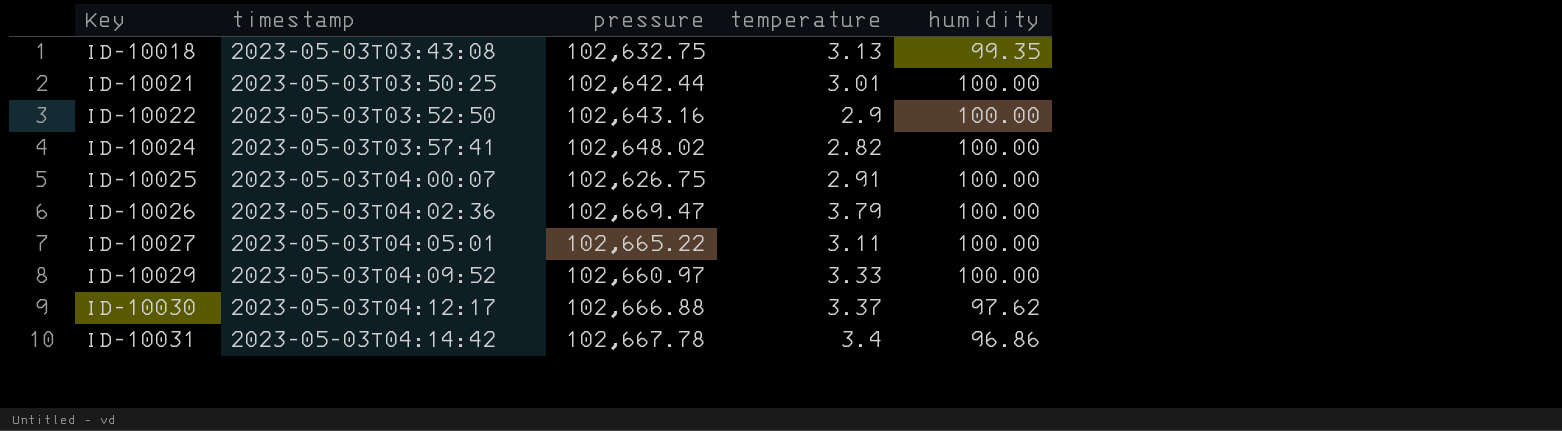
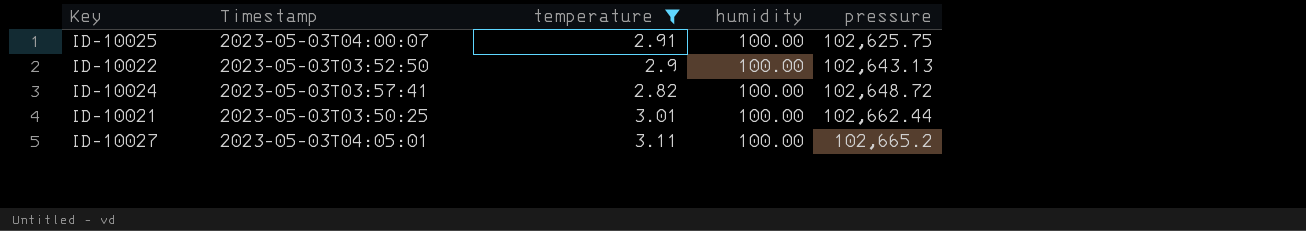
filter: none -> temperature <= 3.11
row order: Key ascending -> pressure ascending
column name: timestamp -> Timestamp
column pressure | position: 3 -> 5
ID-10025 | pressure: 102,626.75 -> 102,625.75
ID-10022 | pressure: 102,643.16 -> 102,643.13
ID-10024 | pressure: 102,648.02 -> 102,648.72
ID-10021 | pressure: 102,642.44 -> 102,662.44
ID-10027 | pressure: 102,665.22 -> 102,665.2

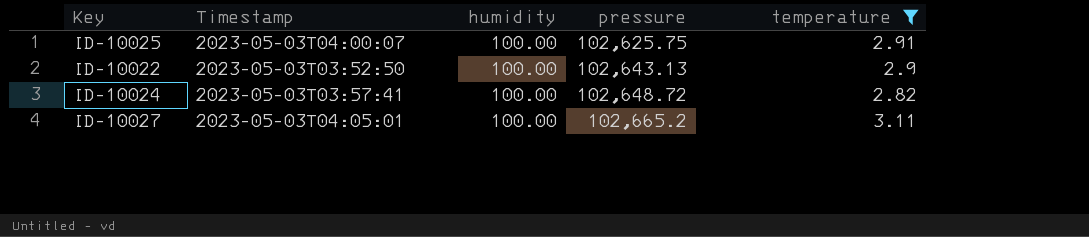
column temperature | position: 3 -> 5
row ID-10021: 2023-05-03T03:50:25 | 3.01 | 100.00 | 102,662.44 -> none

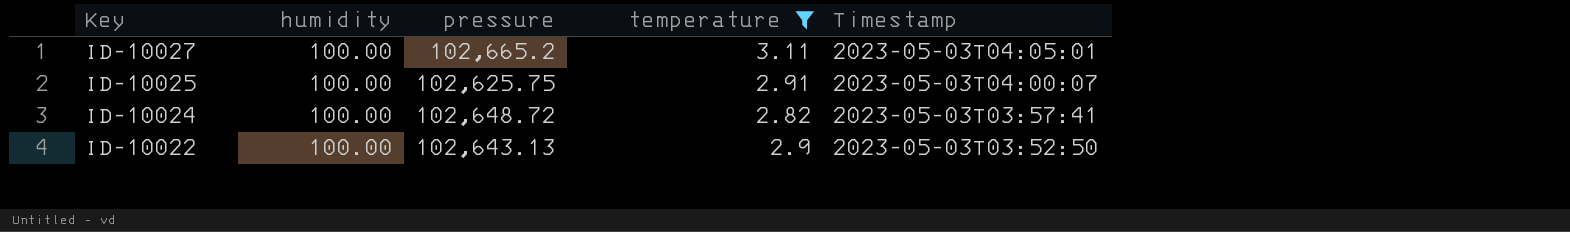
row order: pressure ascending -> Key descending
column Timestamp | position: 2 -> 5

